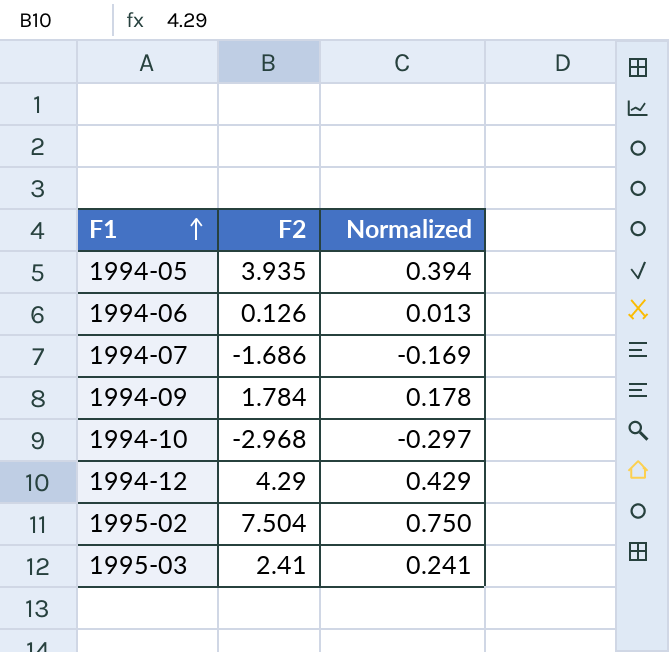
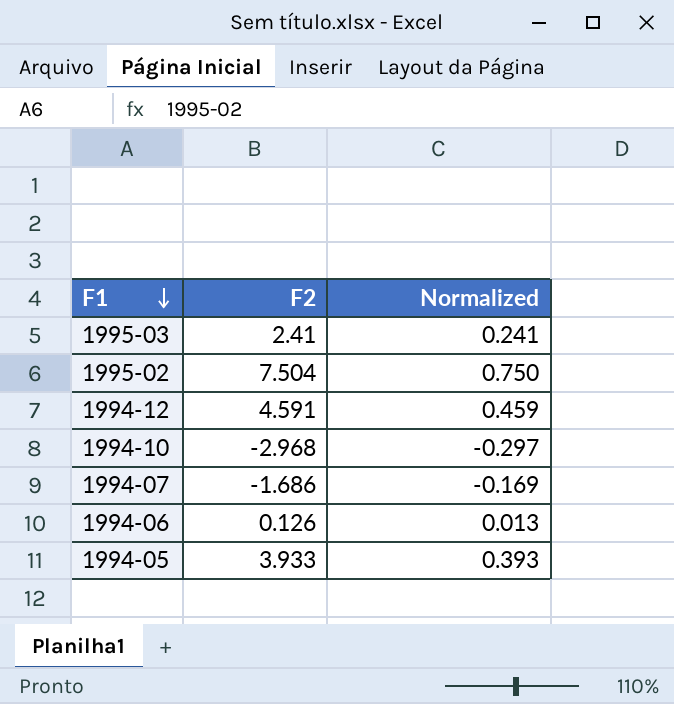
row order: F1 ascending -> F1 descending
row 1994-09: 1.784 | 0.178 -> none
1994-12 | F2: 4.29 -> 4.591
1994-12 | Normalized: 0.429 -> 0.459
1994-05 | F2: 3.935 -> 3.933
1994-05 | Normalized: 0.394 -> 0.393

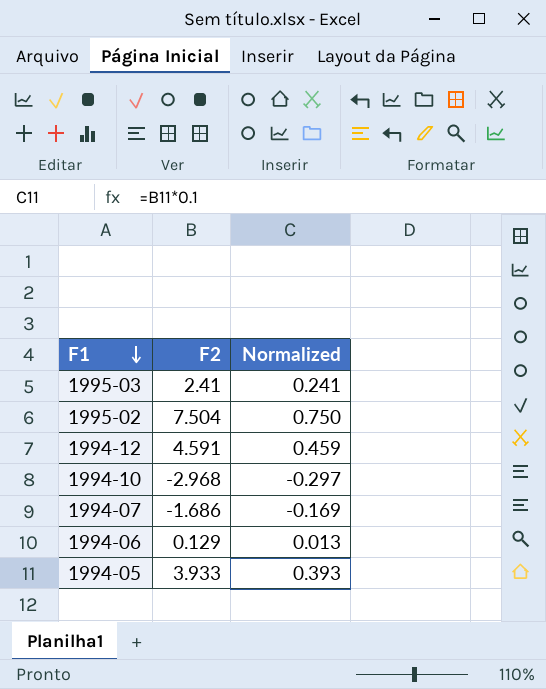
1994-06 | F2: 0.126 -> 0.129

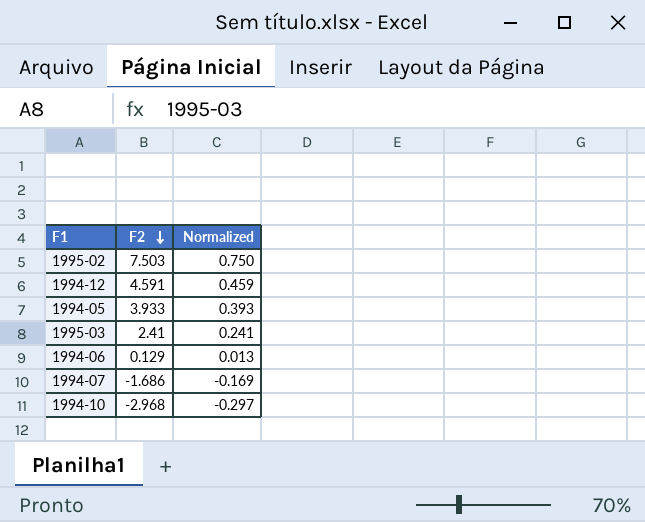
row order: F1 descending -> F2 descending
1995-02 | F2: 7.504 -> 7.503

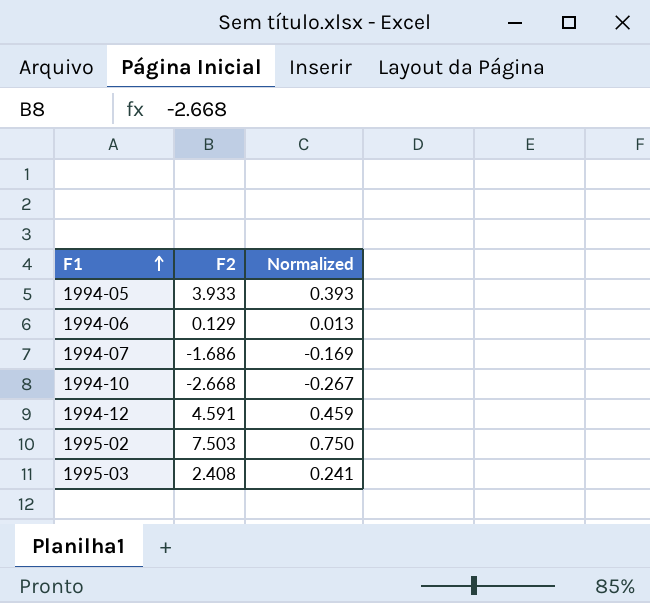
row order: F2 descending -> F1 ascending
1994-10 | F2: -2.968 -> -2.668
1994-10 | Normalized: -0.297 -> -0.267
1995-03 | F2: 2.41 -> 2.408

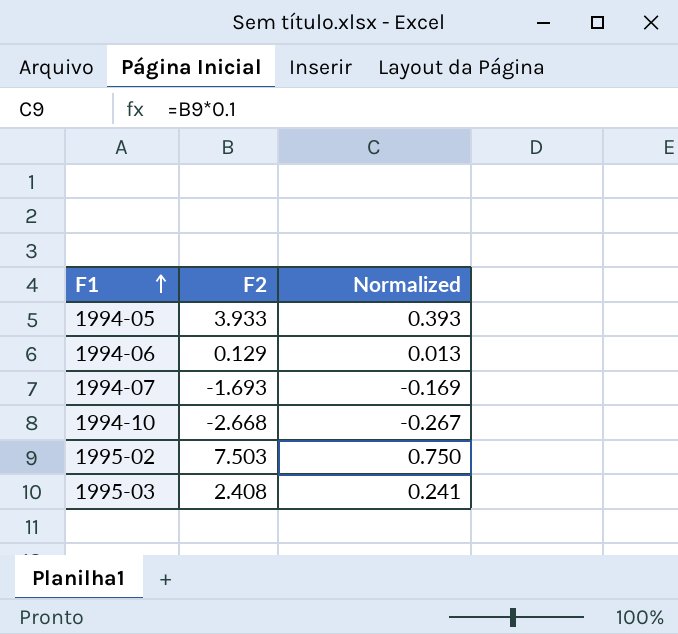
row 1994-12: 4.591 | 0.459 -> none
1994-07 | F2: -1.686 -> -1.693

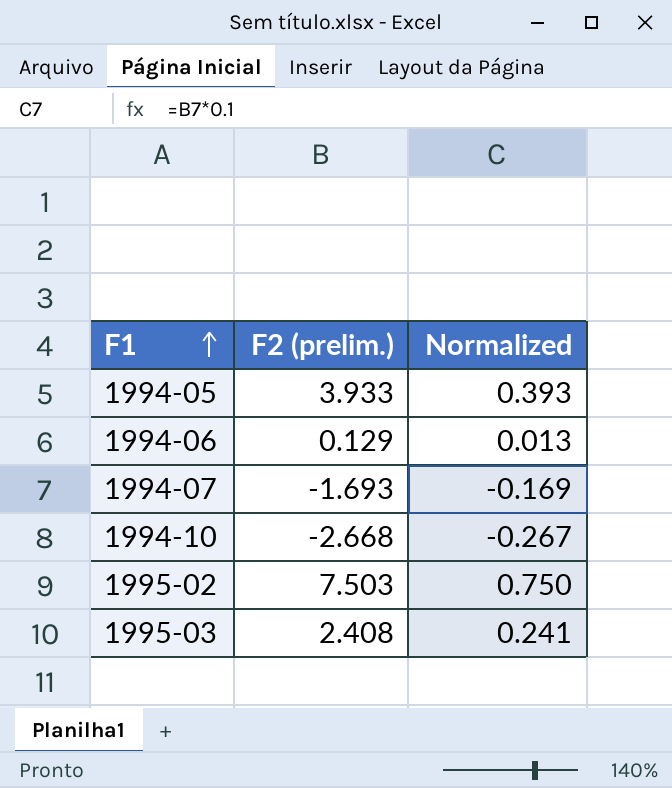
column name: F2 -> F2 (prelim.)

